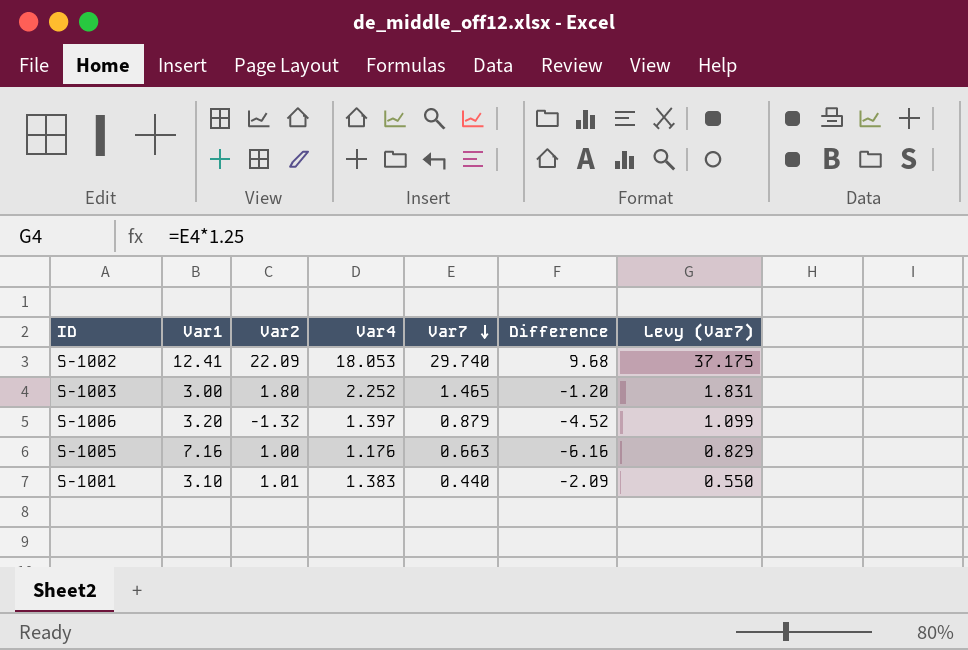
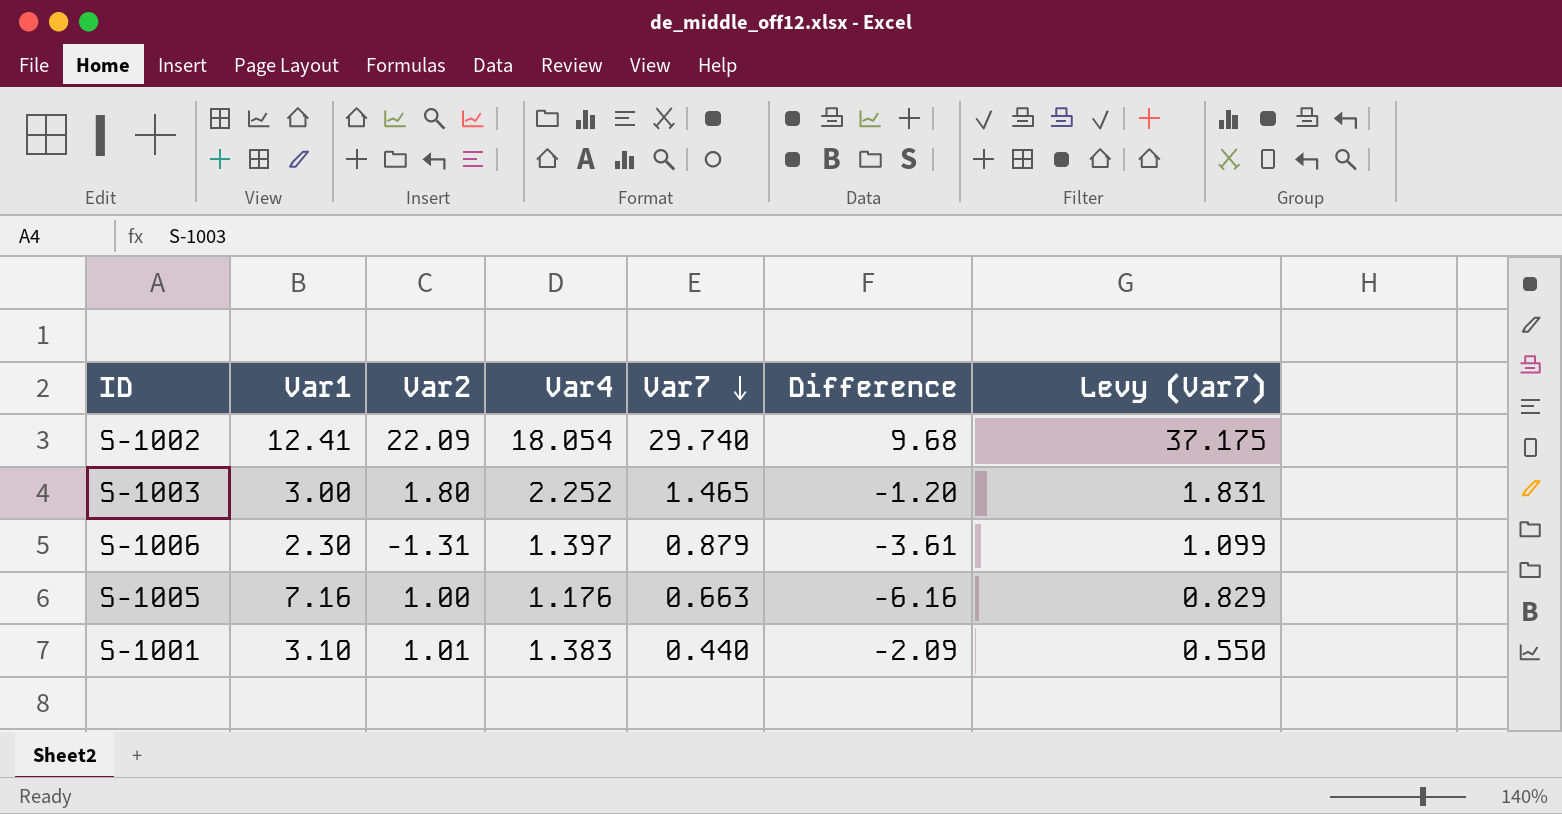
S-1002 | Var4: 18.053 -> 18.054
S-1006 | Var1: 3.20 -> 2.30
S-1006 | Var2: -1.32 -> -1.31
S-1006 | Difference: -4.52 -> -3.61

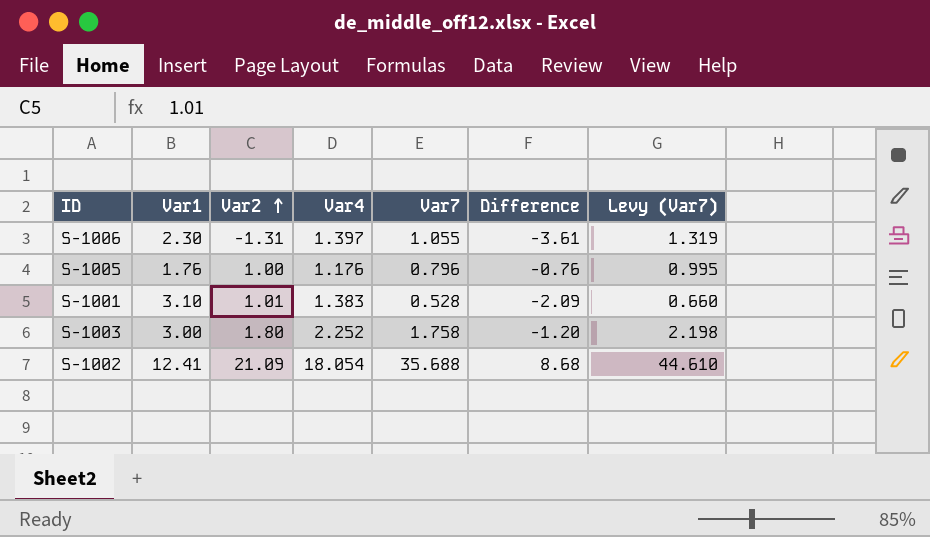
row order: Var7 descending -> Var2 ascending
S-1006 | Var7: 0.879 -> 1.055
S-1006 | Levy (Var7): 1.099 -> 1.319
S-1005 | Var1: 7.16 -> 1.76
S-1005 | Var7: 0.663 -> 0.796
S-1005 | Difference: -6.16 -> -0.76
S-1005 | Levy (Var7): 0.829 -> 0.995
S-1001 | Var7: 0.440 -> 0.528
S-1001 | Levy (Var7): 0.550 -> 0.660
S-1003 | Var7: 1.465 -> 1.758
S-1003 | Levy (Var7): 1.831 -> 2.198
S-1002 | Var2: 22.09 -> 21.09
S-1002 | Var7: 29.740 -> 35.688
S-1002 | Difference: 9.68 -> 8.68
S-1002 | Levy (Var7): 37.175 -> 44.610

